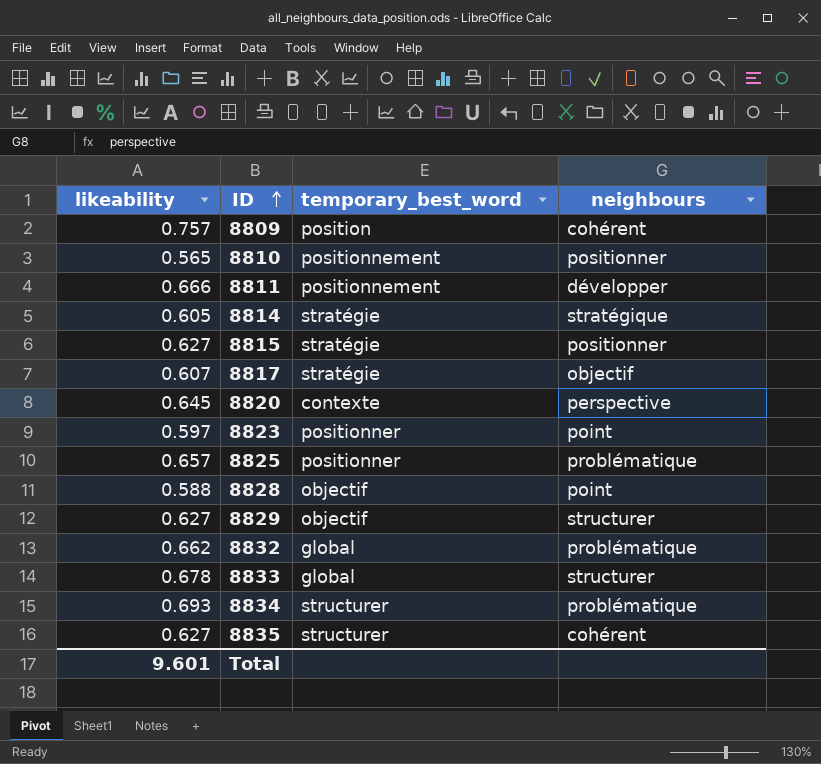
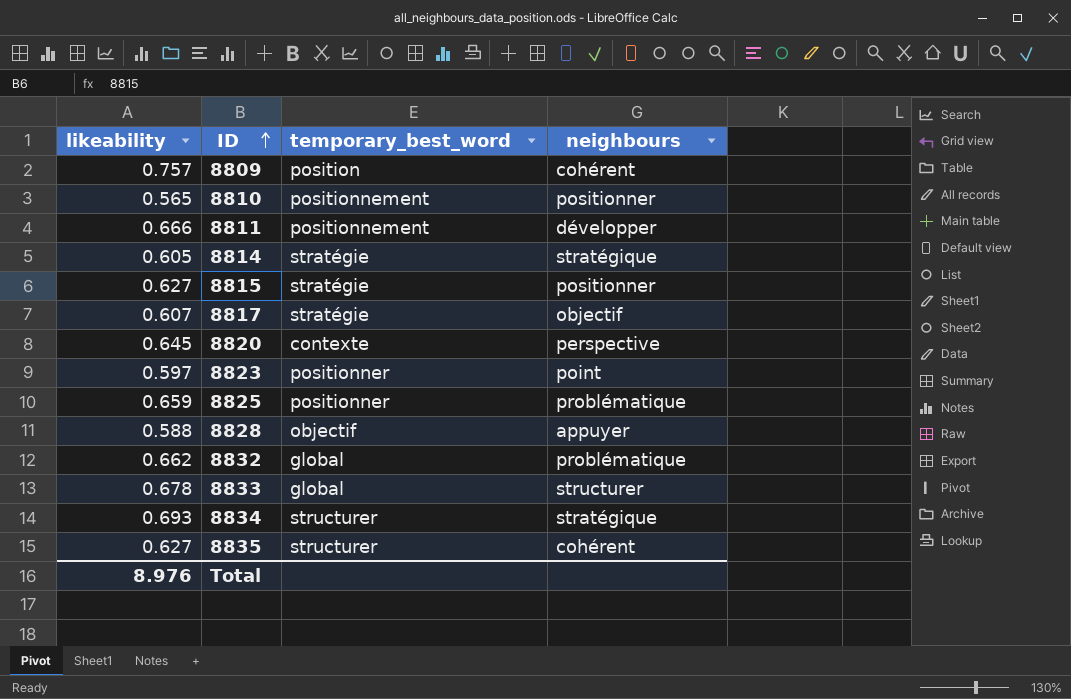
row 8829: 0.627 | objectif | structurer -> none
8825 | likeability: 0.657 -> 0.659
8828 | neighbours: point -> appuyer
8834 | neighbours: problématique -> stratégique
Total | likeability: 9.601 -> 8.976

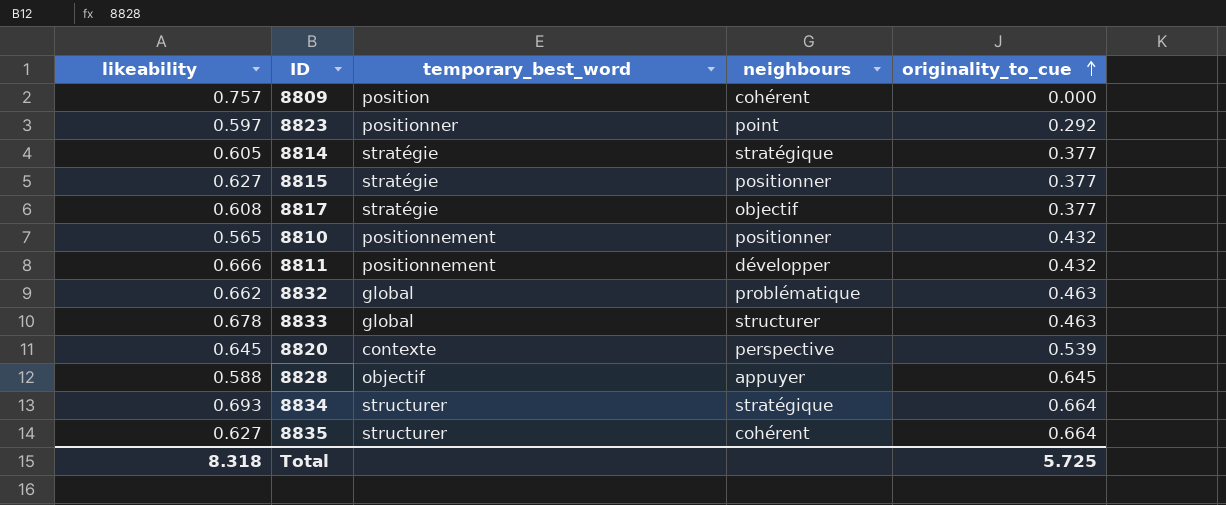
row order: ID ascending -> originality_to_cue ascending
column originality_to_cue | position: none -> 5
row 8825: 0.659 | positionner | problématique -> none
8817 | likeability: 0.607 -> 0.608
Total | likeability: 8.976 -> 8.318

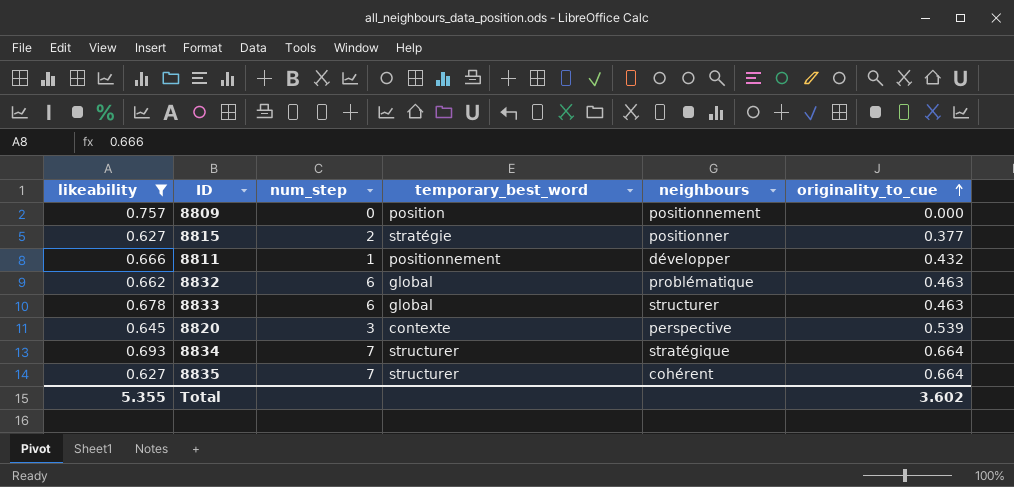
filter: none -> likeability >= 0.627
column num_step | position: none -> 3
8809 | neighbours: cohérent -> positionnement
Total | likeability: 8.318 -> 5.355
Total | originality_to_cue: 5.725 -> 3.602

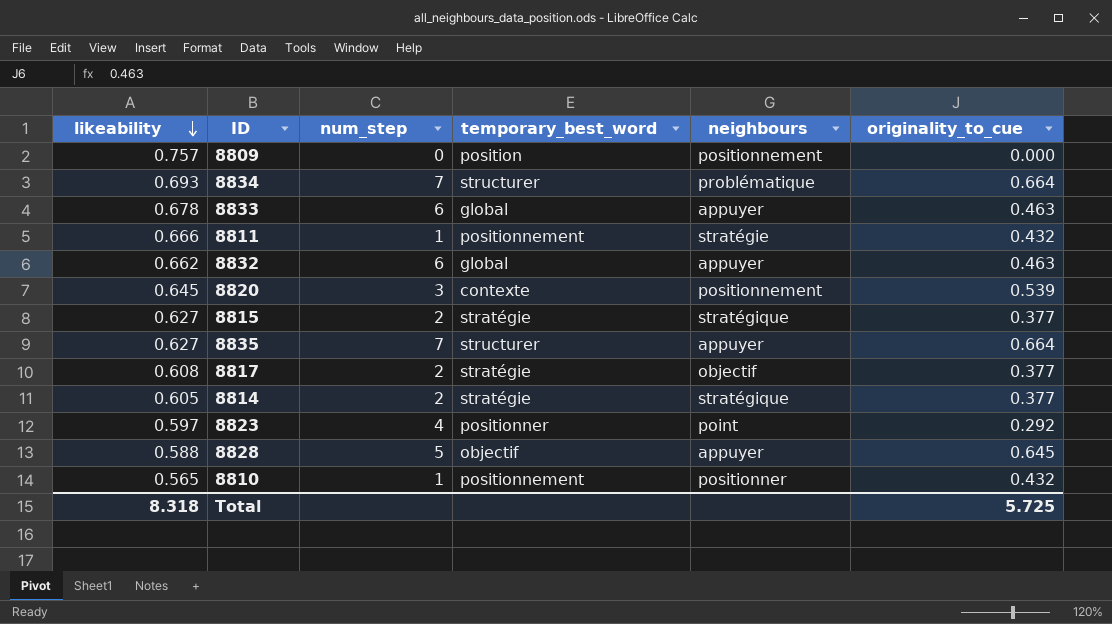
filter: likeability >= 0.627 -> none
row order: originality_to_cue ascending -> likeability descending
8834 | neighbours: stratégique -> problématique
8833 | neighbours: structurer -> appuyer
8811 | neighbours: développer -> stratégie
8832 | neighbours: problématique -> appuyer
8820 | neighbours: perspective -> positionnement
8815 | neighbours: positionner -> stratégique
8835 | neighbours: cohérent -> appuyer
Total | likeability: 5.355 -> 8.318
Total | originality_to_cue: 3.602 -> 5.725

